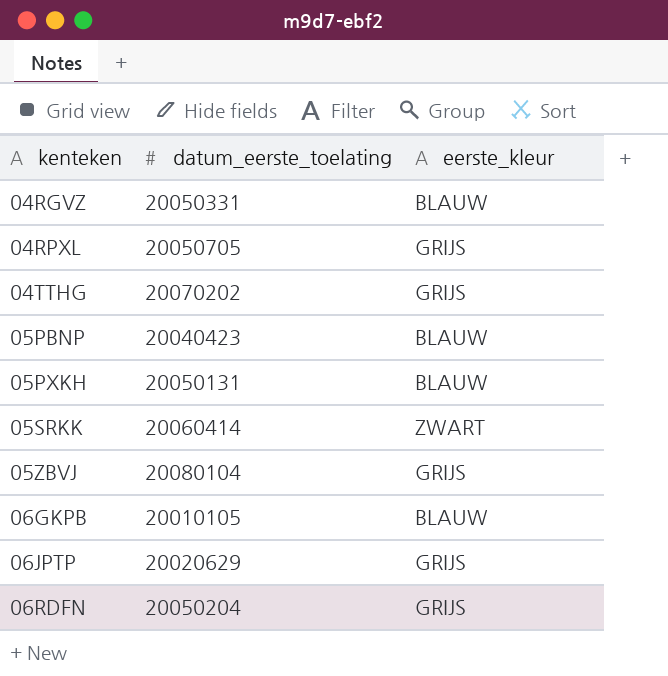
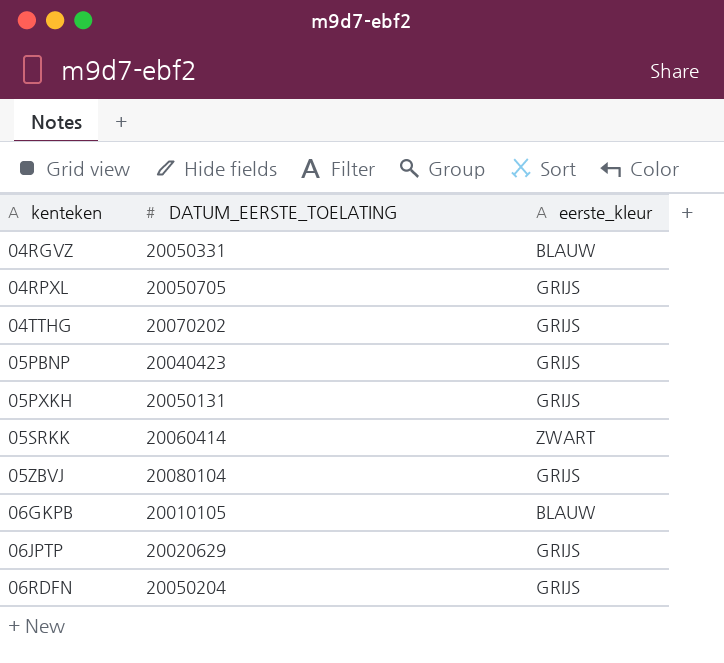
column name: datum_eerste_toelating -> DATUM_EERSTE_TOELATING
05PBNP | eerste_kleur: BLAUW -> GRIJS
05PXKH | eerste_kleur: BLAUW -> GRIJS

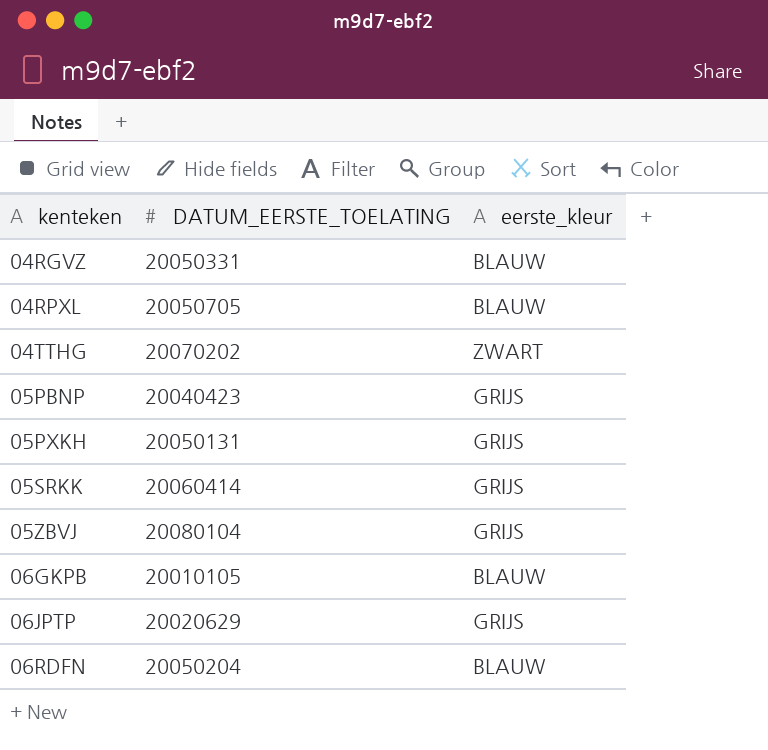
04RPXL | eerste_kleur: GRIJS -> BLAUW
04TTHG | eerste_kleur: GRIJS -> ZWART
05SRKK | eerste_kleur: ZWART -> GRIJS
06RDFN | eerste_kleur: GRIJS -> BLAUW

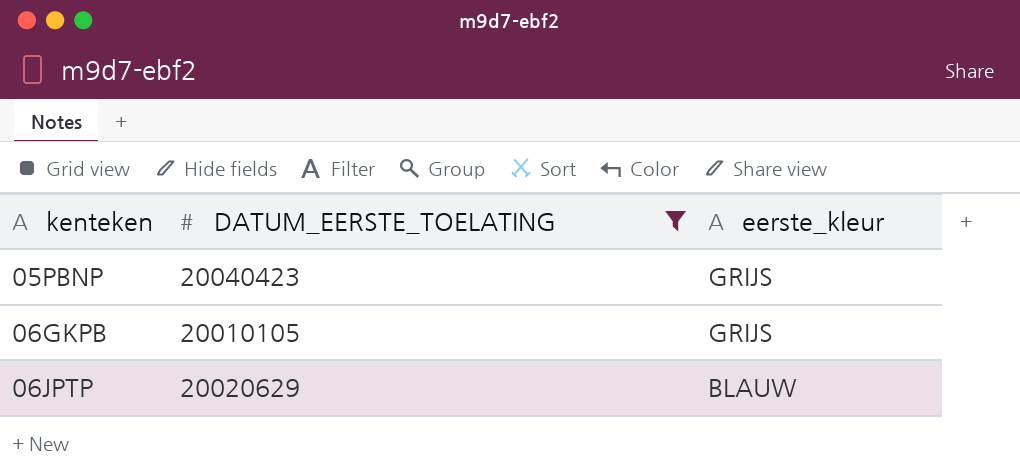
filter: none -> DATUM_EERSTE_TOELATING <= 20040423
06GKPB | eerste_kleur: BLAUW -> GRIJS
06JPTP | eerste_kleur: GRIJS -> BLAUW

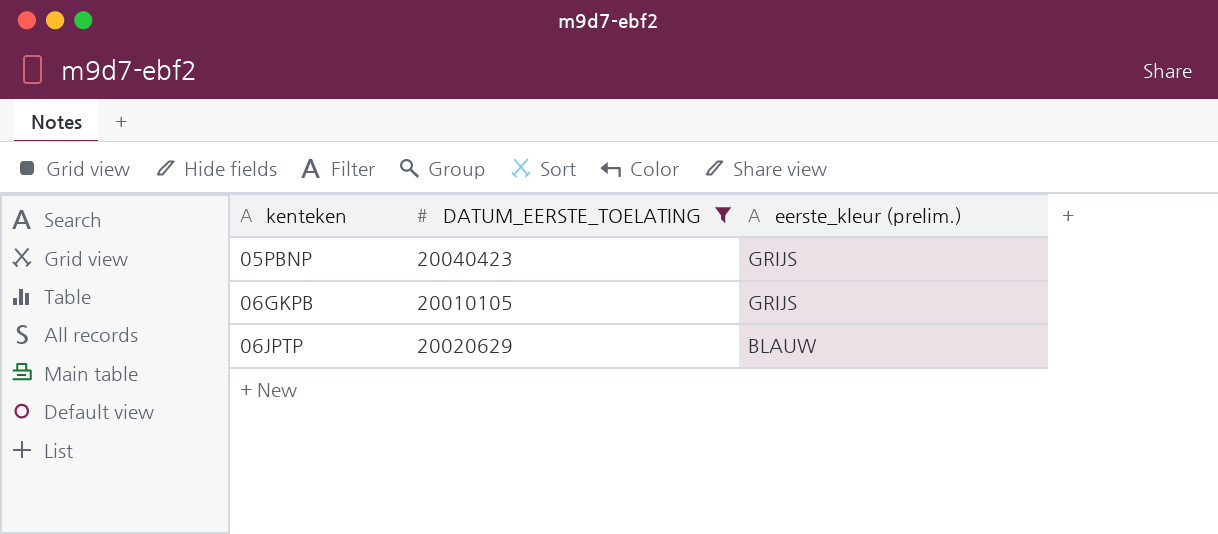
column name: eerste_kleur -> eerste_kleur (prelim.)

